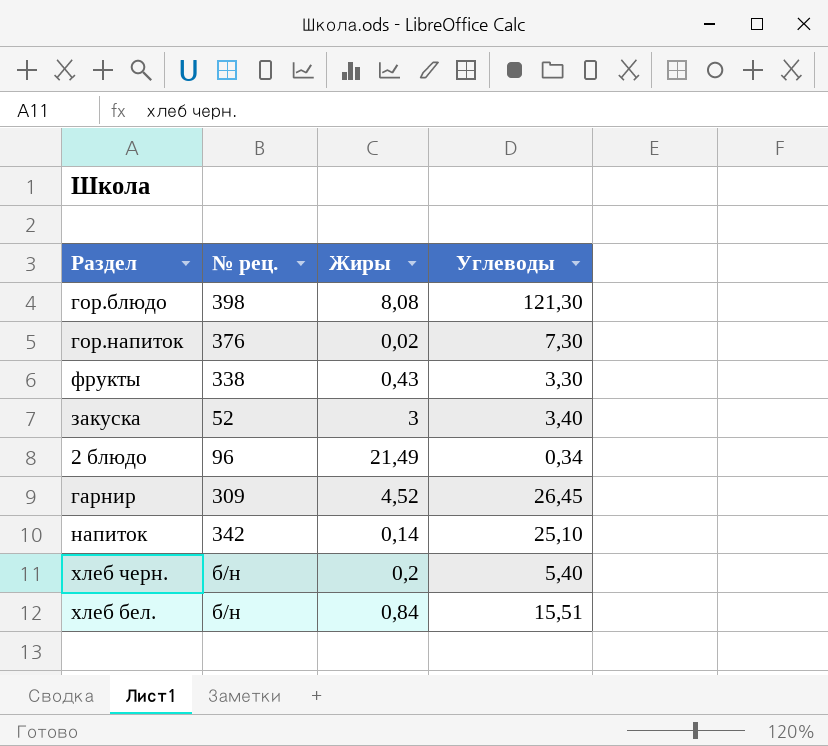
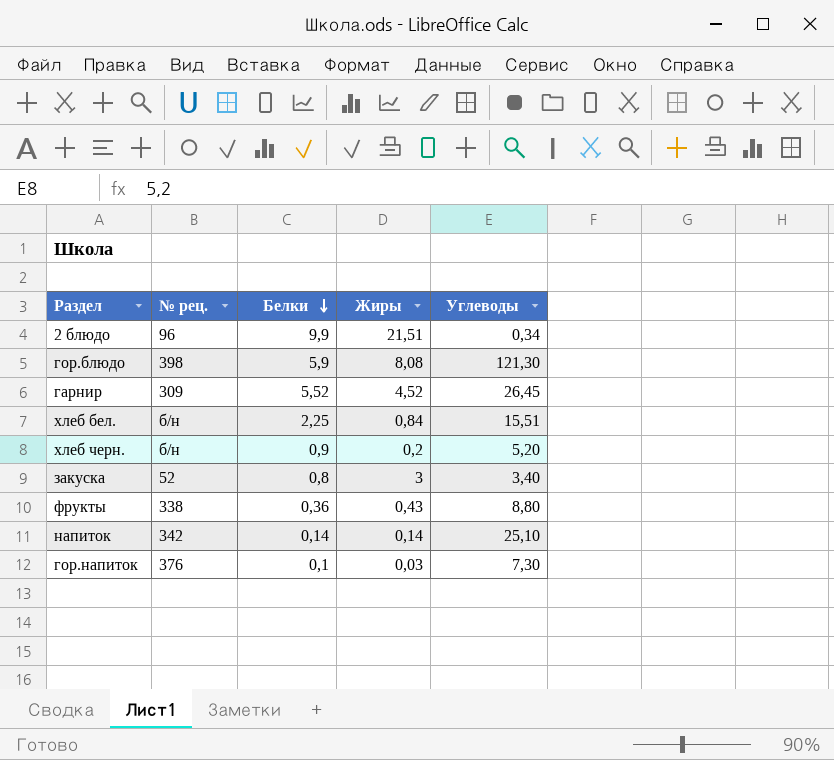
row order: none -> Белки descending
column Белки | position: none -> 3
2 блюдо | Жиры: 21,49 -> 21,51
хлеб черн. | Углеводы: 5,40 -> 5,20
фрукты | Углеводы: 3,30 -> 8,80
гор.напиток | Жиры: 0,02 -> 0,03

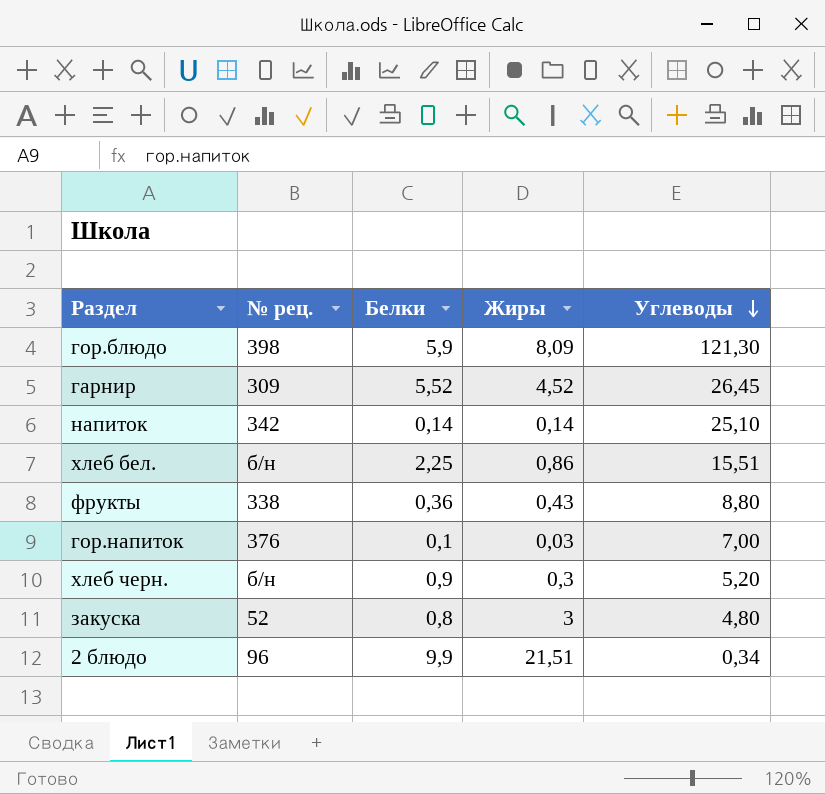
row order: Белки descending -> Углеводы descending
гор.блюдо | Жиры: 8,08 -> 8,09
хлеб бел. | Жиры: 0,84 -> 0,86
гор.напиток | Углеводы: 7,30 -> 7,00
хлеб черн. | Жиры: 0,2 -> 0,3
закуска | Углеводы: 3,40 -> 4,80

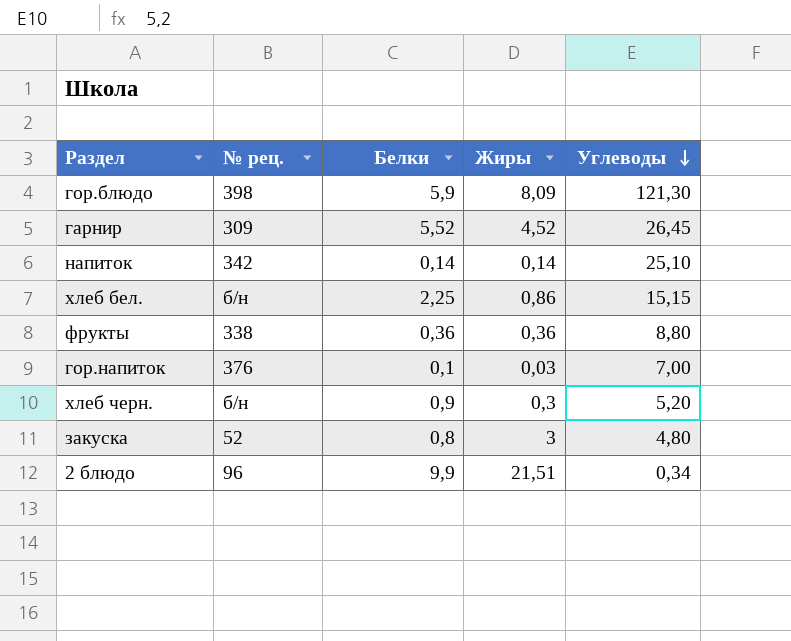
хлеб бел. | Углеводы: 15,51 -> 15,15
фрукты | Жиры: 0,43 -> 0,36

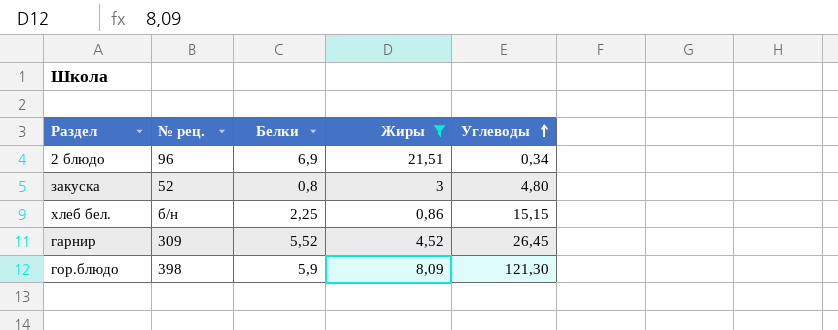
filter: none -> Жиры >= 0,86
row order: Углеводы descending -> Углеводы ascending
2 блюдо | Белки: 9,9 -> 6,9

